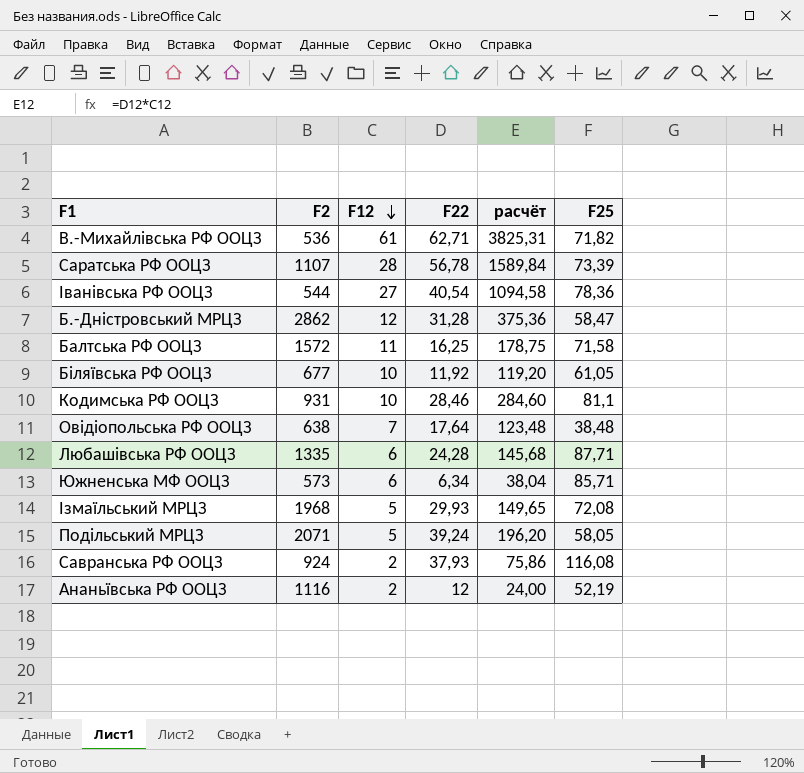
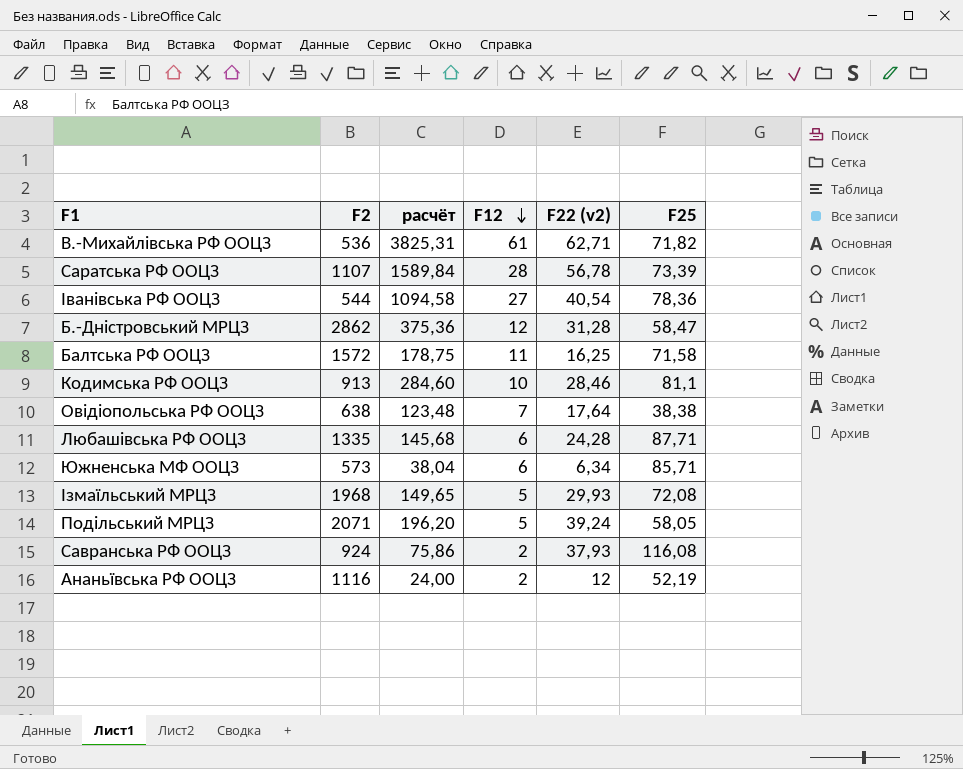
column расчёт | position: 5 -> 3
column name: F22 -> F22 (v2)
row Бiляївська РФ ООЦЗ: 677 | 10 | 11,92 | 119,20 | 61,05 -> none
Кодимська РФ ООЦЗ | F2: 931 -> 913
Овiдiопoльська РФ ООЦЗ | F25: 38,48 -> 38,38

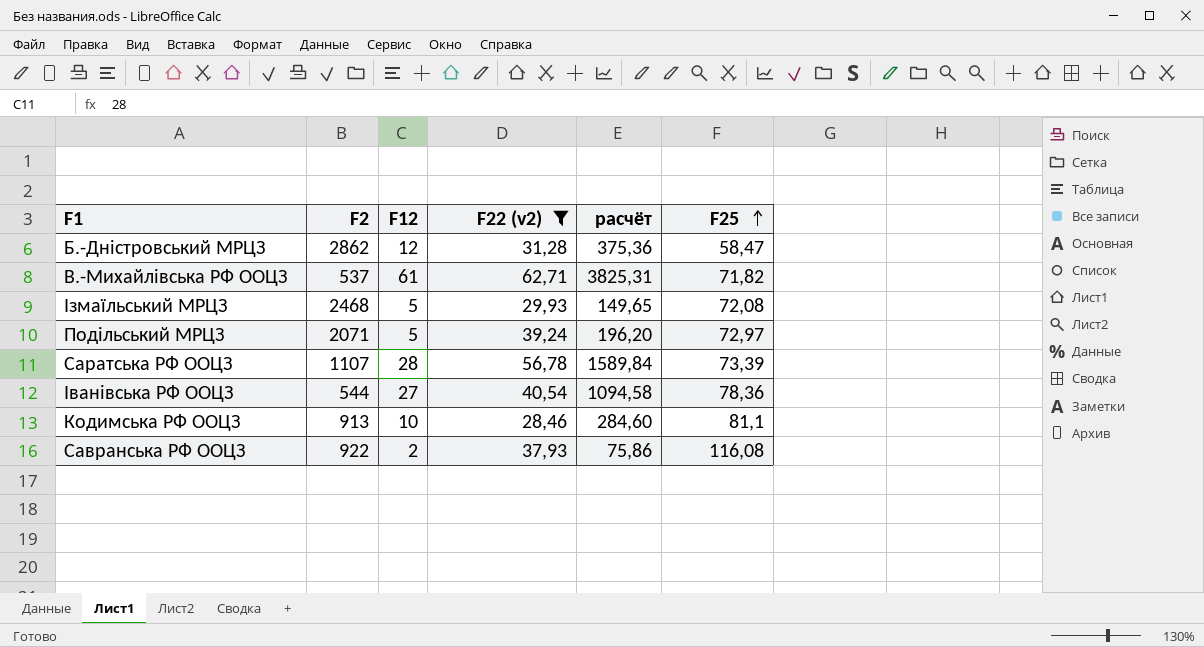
filter: none -> F22 (v2) >= 28,46
row order: F12 descending -> F25 ascending
column расчёт | position: 3 -> 5
В.-Михайлiвська РФ ООЦЗ | F2: 536 -> 537
Iзмаїльський МРЦЗ | F2: 1968 -> 2468
Подільський МРЦЗ | F25: 58,05 -> 72,97
Савранська РФ ООЦЗ | F2: 924 -> 922

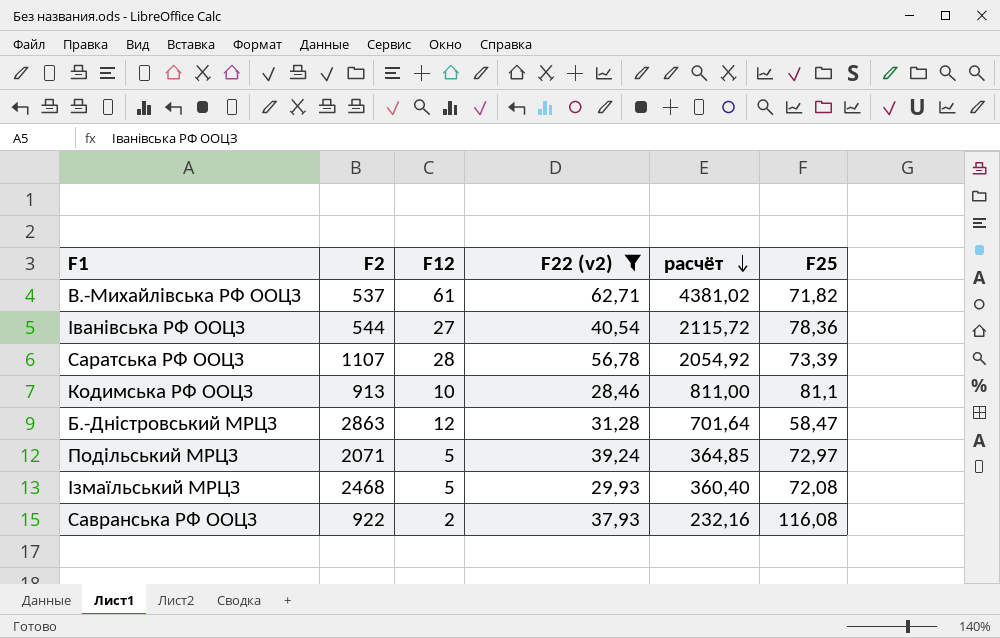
row order: F25 ascending -> расчёт descending
column расчёт | formula: [F12] * [F22 (v2)] -> [F12] * [F25]
Б.-Днiстровський МРЦЗ | F2: 2862 -> 2863

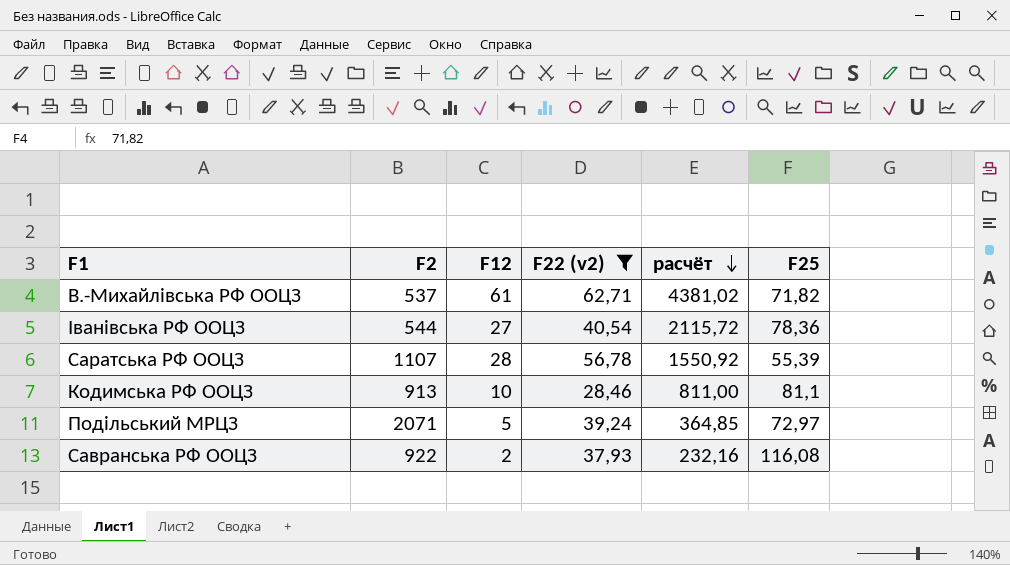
row Б.-Днiстровський МРЦЗ: 2863 | 12 | 31,28 | 701,64 | 58,47 -> none
row Iзмаїльський МРЦЗ: 2468 | 5 | 29,93 | 360,40 | 72,08 -> none
Саратська РФ ООЦЗ | расчёт: 2054,92 -> 1550,92
Саратська РФ ООЦЗ | F25: 73,39 -> 55,39

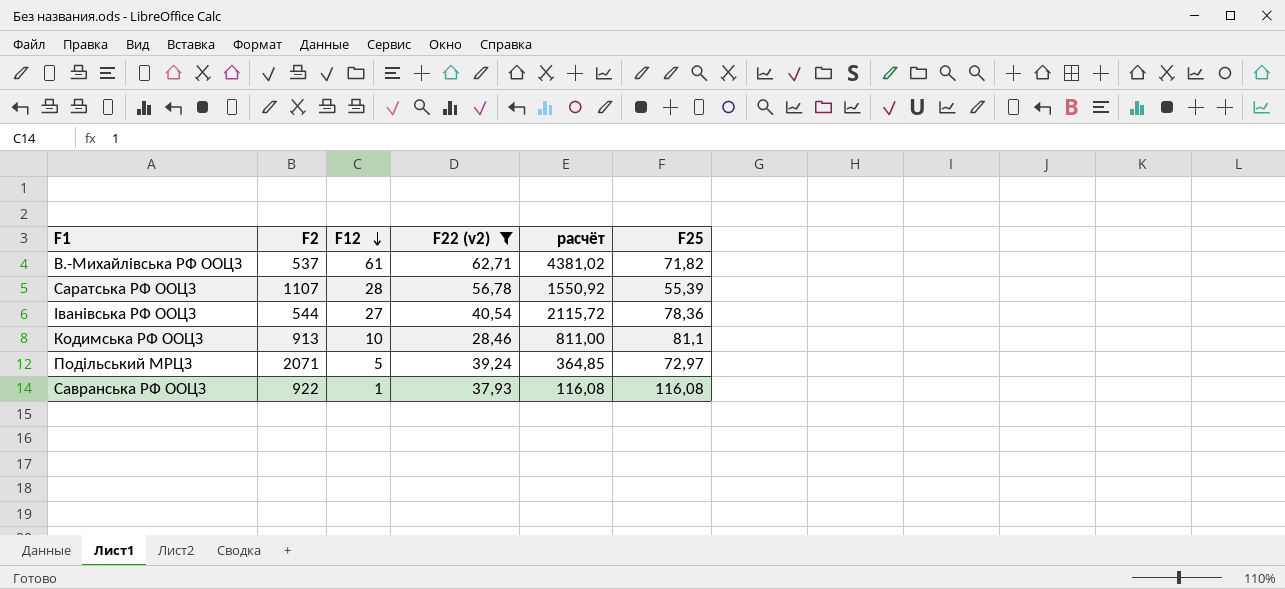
row order: расчёт descending -> F12 descending
Савранська РФ ООЦЗ | F12: 2 -> 1
Савранська РФ ООЦЗ | расчёт: 232,16 -> 116,08

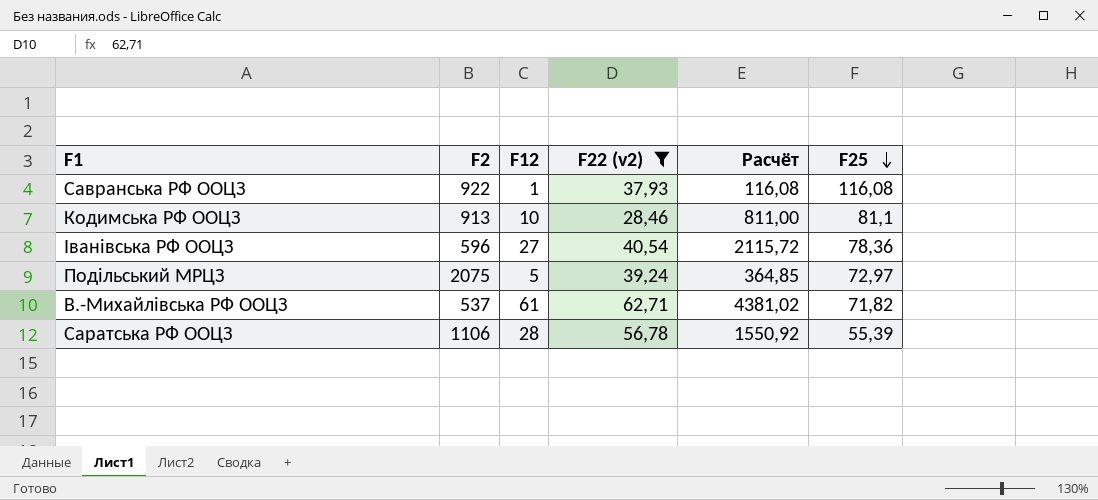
row order: F12 descending -> F25 descending
column name: расчёт -> Расчёт
Iванiвська РФ ООЦЗ | F2: 544 -> 596
Подільський МРЦЗ | F2: 2071 -> 2075
Саратська РФ ООЦЗ | F2: 1107 -> 1106

